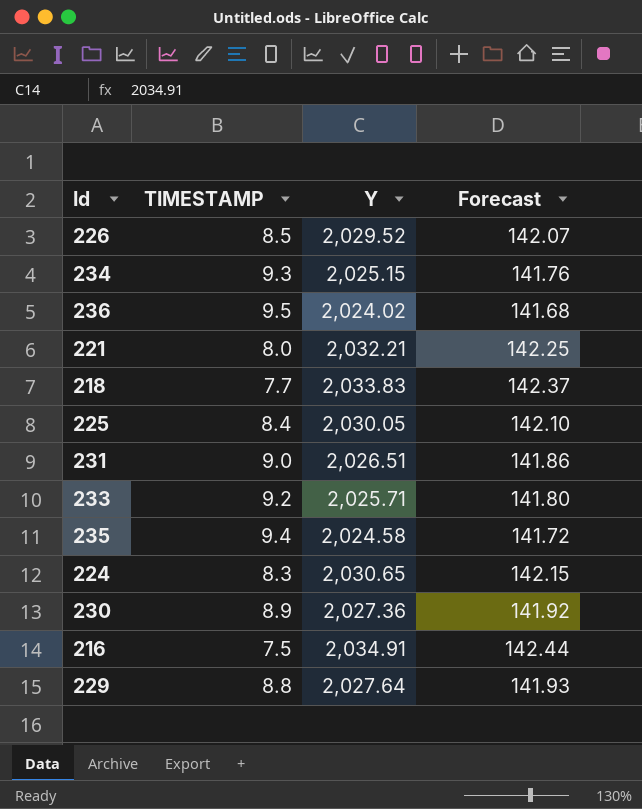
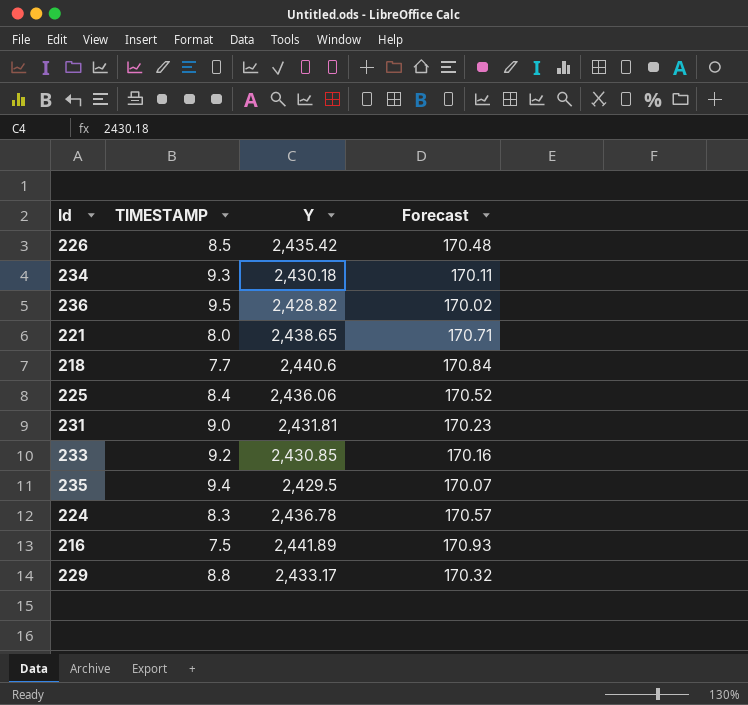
row 230: 8.9 | 2,027.36 | 141.92 -> none
226 | Y: 2,029.52 -> 2,435.42
226 | Forecast: 142.07 -> 170.48
234 | Y: 2,025.15 -> 2,430.18
234 | Forecast: 141.76 -> 170.11
236 | Y: 2,024.02 -> 2,428.82
236 | Forecast: 141.68 -> 170.02
221 | Y: 2,032.21 -> 2,438.65
221 | Forecast: 142.25 -> 170.71
218 | Y: 2,033.83 -> 2,440.6
218 | Forecast: 142.37 -> 170.84
225 | Y: 2,030.05 -> 2,436.06
225 | Forecast: 142.10 -> 170.52
231 | Y: 2,026.51 -> 2,431.81
231 | Forecast: 141.86 -> 170.23
233 | Y: 2,025.71 -> 2,430.85
233 | Forecast: 141.80 -> 170.16
235 | Y: 2,024.58 -> 2,429.5
235 | Forecast: 141.72 -> 170.07
224 | Y: 2,030.65 -> 2,436.78
224 | Forecast: 142.15 -> 170.57
216 | Y: 2,034.91 -> 2,441.89
216 | Forecast: 142.44 -> 170.93
229 | Y: 2,027.64 -> 2,433.17
229 | Forecast: 141.93 -> 170.32

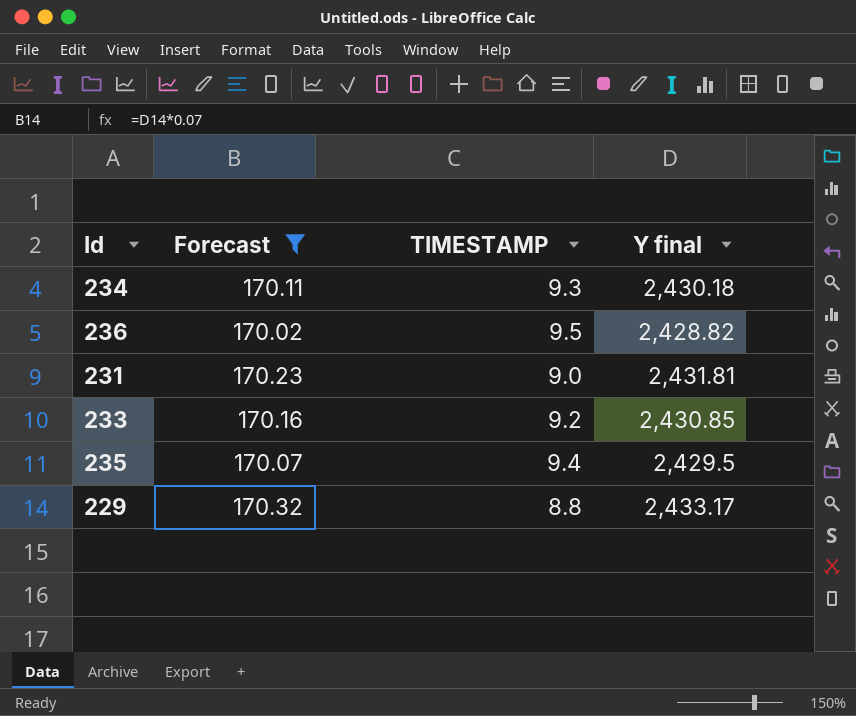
filter: none -> Forecast <= 170.32
column Forecast | position: 4 -> 2
column name: Y -> Y final

